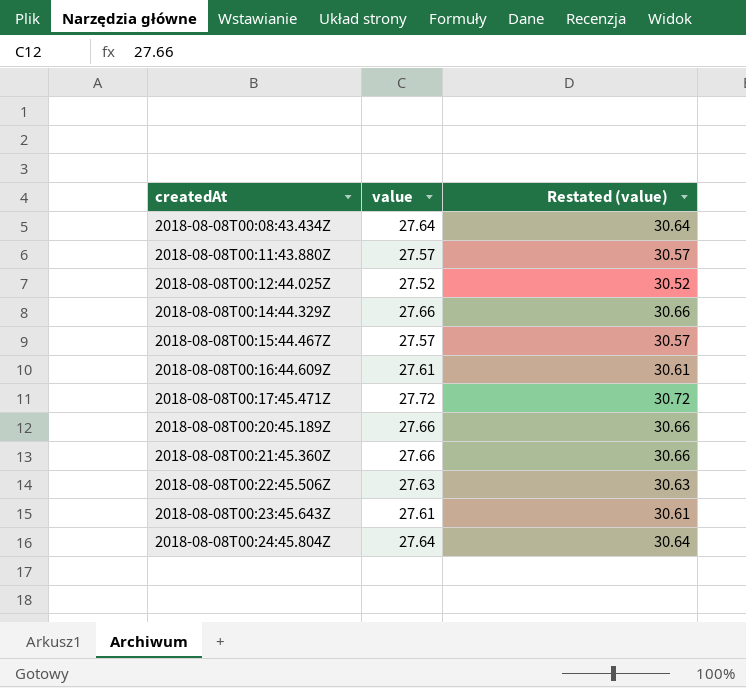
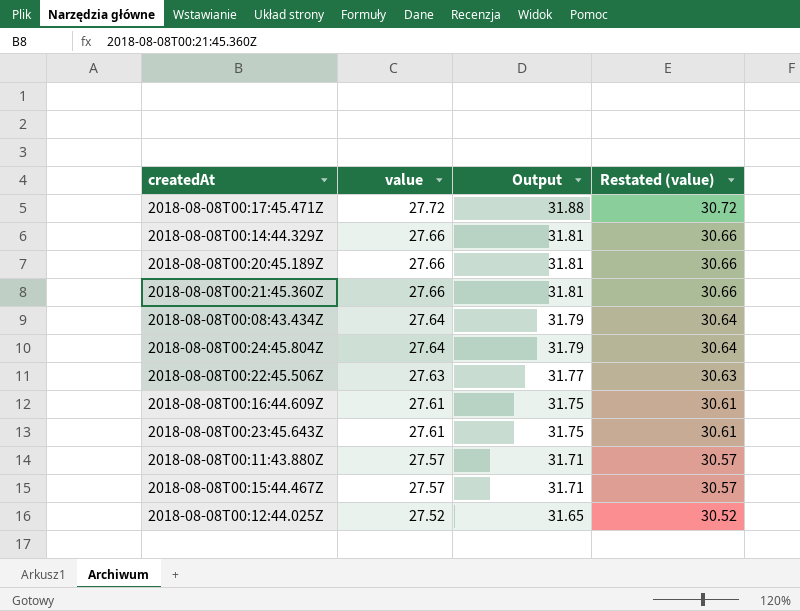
row order: createdAt ascending -> value descending
column Output | formula: none -> [value] * 1.15

